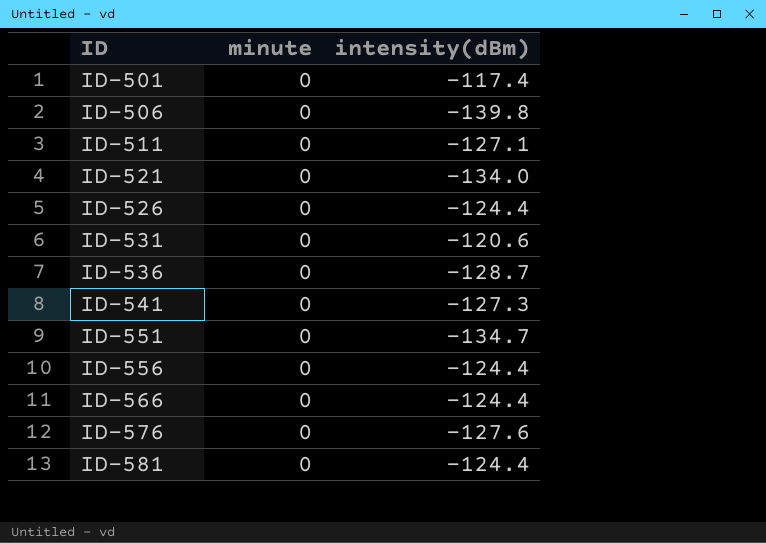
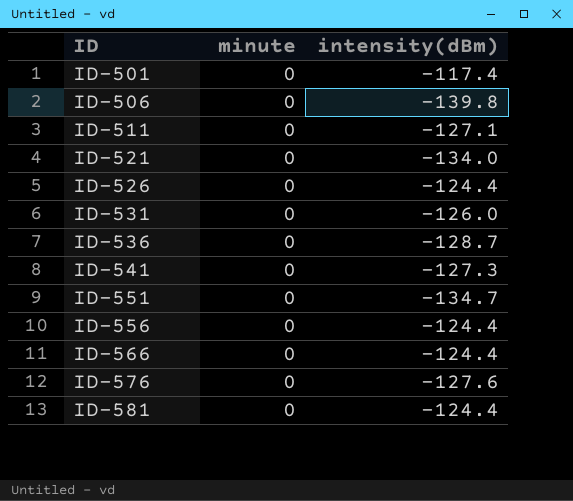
ID-531 | intensity(dBm): -120.6 -> -126.0

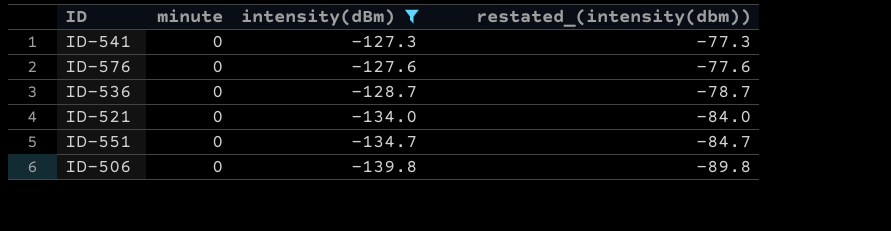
filter: none -> intensity(dBm) <= -127.3
row order: ID ascending -> intensity(dBm) descending
column restated_(intensity(dbm)) | formula: none -> [intensity(dBm)] + 50

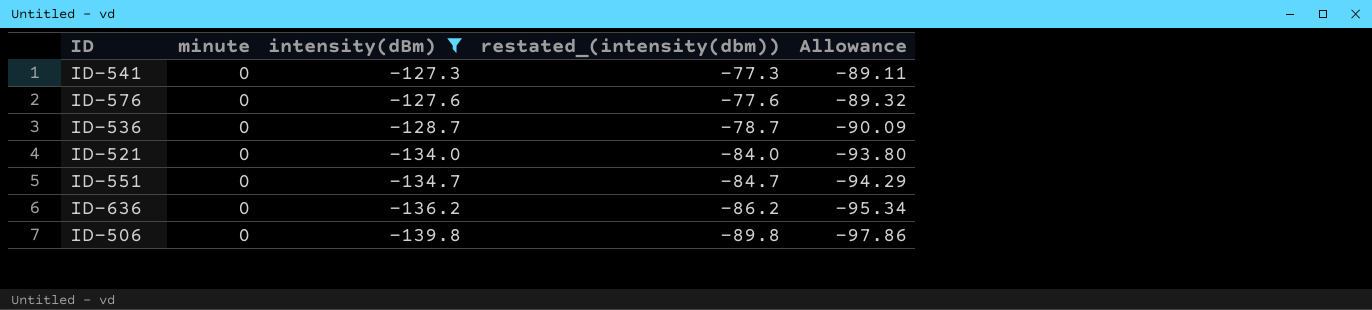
column Allowance | formula: none -> [intensity(dBm)] * 0.7
row ID-636: none -> 0 | -136.2 | -86.2 | -95.34

